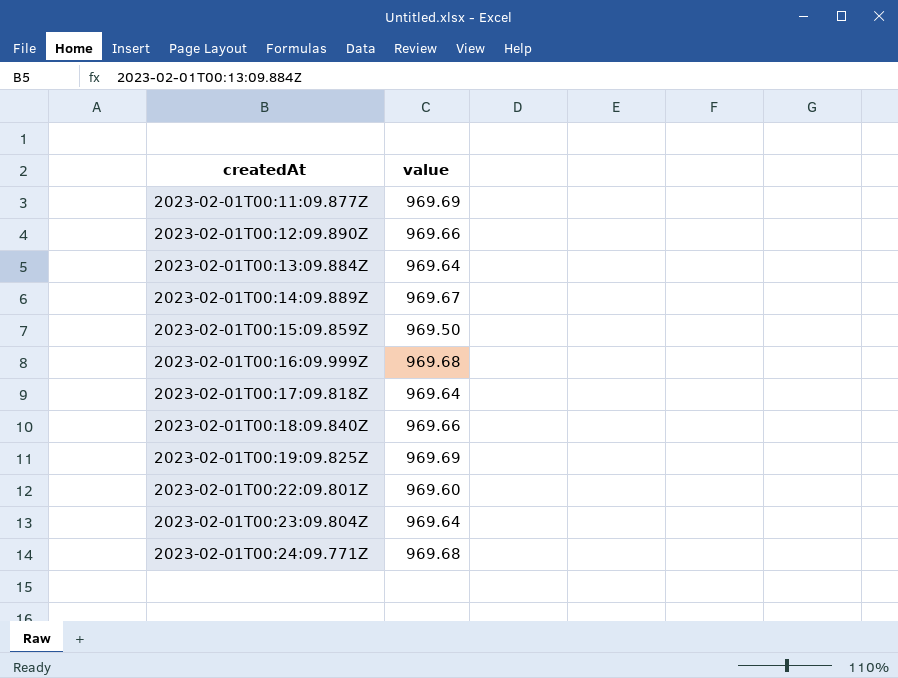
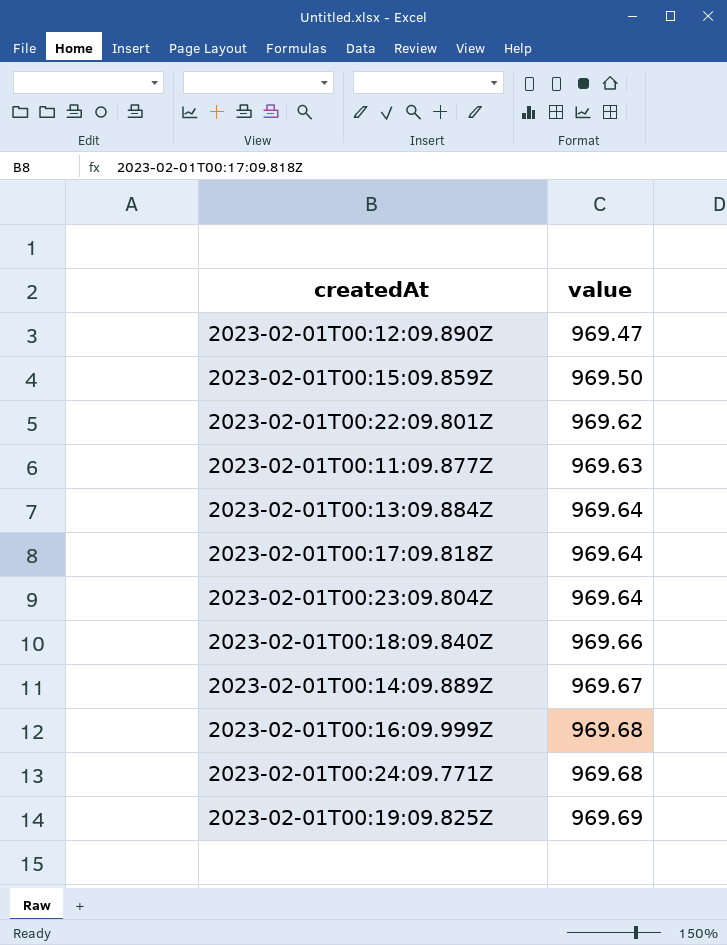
row order: createdAt ascending -> value ascending
2023-02-01T00:12:09.890Z | value: 969.66 -> 969.47
2023-02-01T00:22:09.801Z | value: 969.60 -> 969.62
2023-02-01T00:11:09.877Z | value: 969.69 -> 969.63

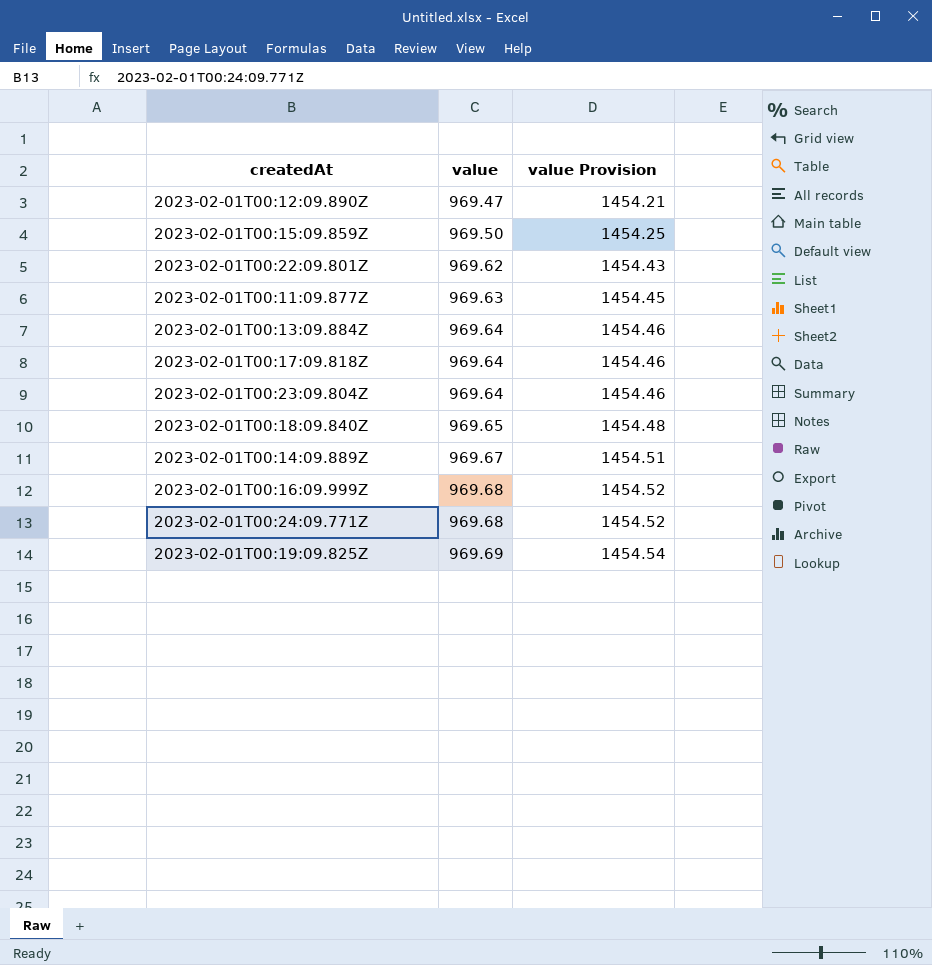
column value Provision | formula: none -> [value] * 1.5
2023-02-01T00:18:09.840Z | value: 969.66 -> 969.65

